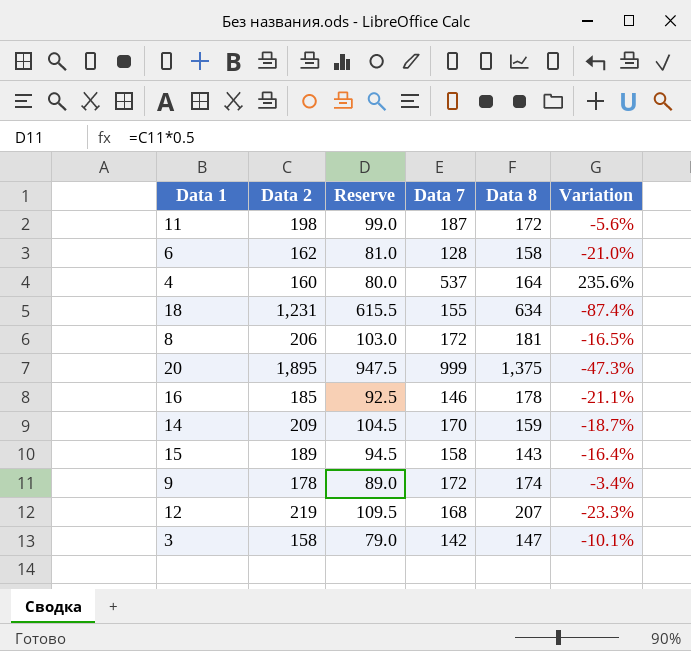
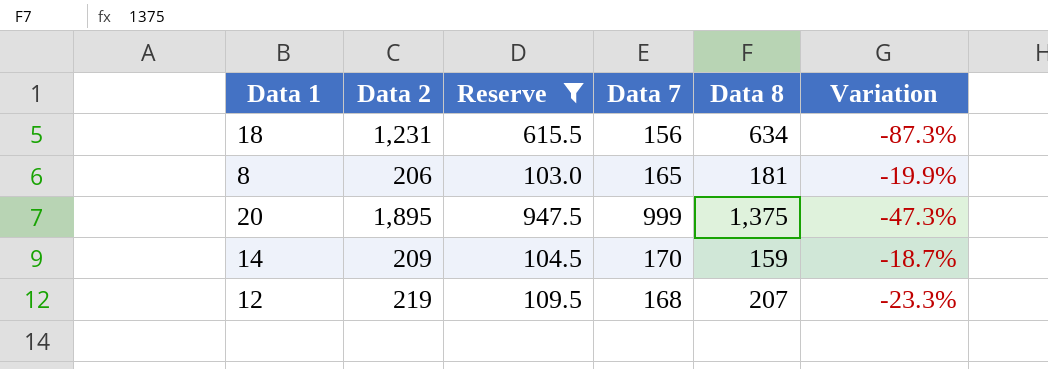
filter: none -> Reserve >= 103.0
18 | Data 7: 155 -> 156
18 | Variation: -87.4% -> -87.3%
8 | Data 7: 172 -> 165
8 | Variation: -16.5% -> -19.9%

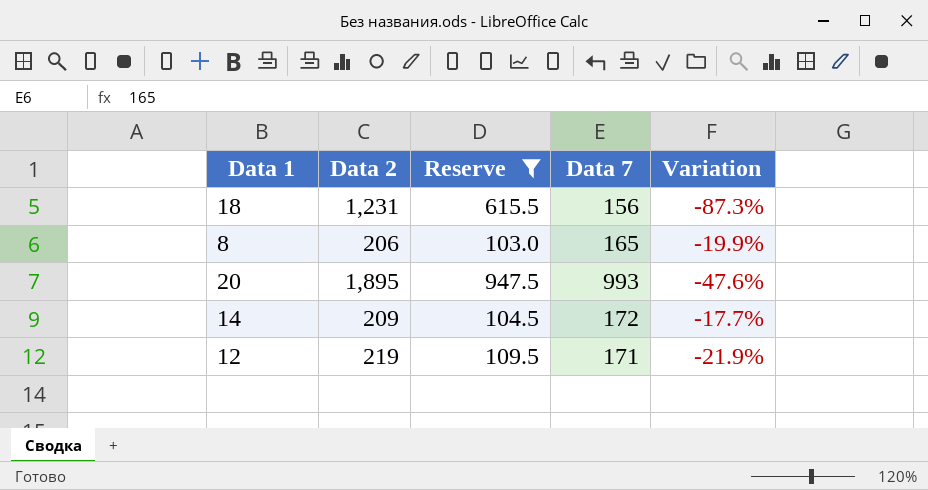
column Data 8 | position: 5 -> none
20 | Data 7: 999 -> 993
20 | Variation: -47.3% -> -47.6%
14 | Data 7: 170 -> 172
14 | Variation: -18.7% -> -17.7%
12 | Data 7: 168 -> 171
12 | Variation: -23.3% -> -21.9%

